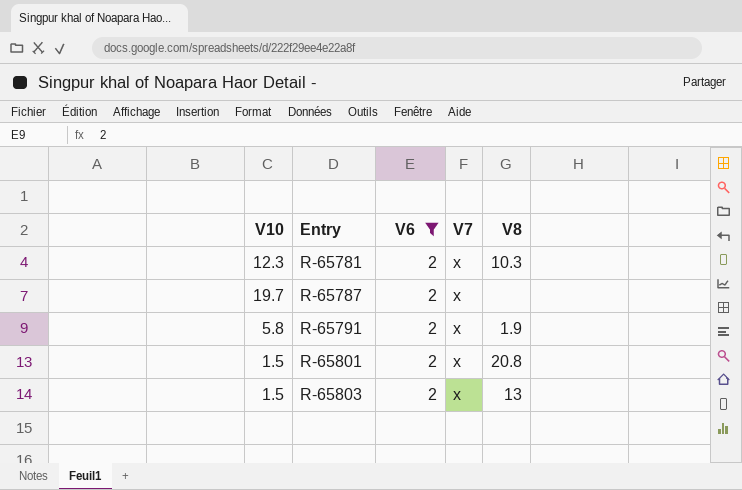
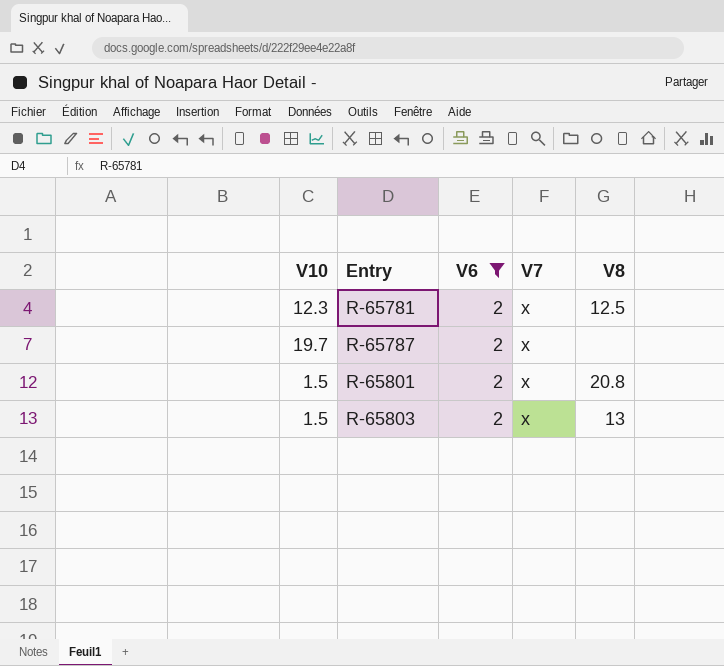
row R-65791: 5.8 | 2 | x | 1.9 -> none
R-65781 | V8: 10.3 -> 12.5

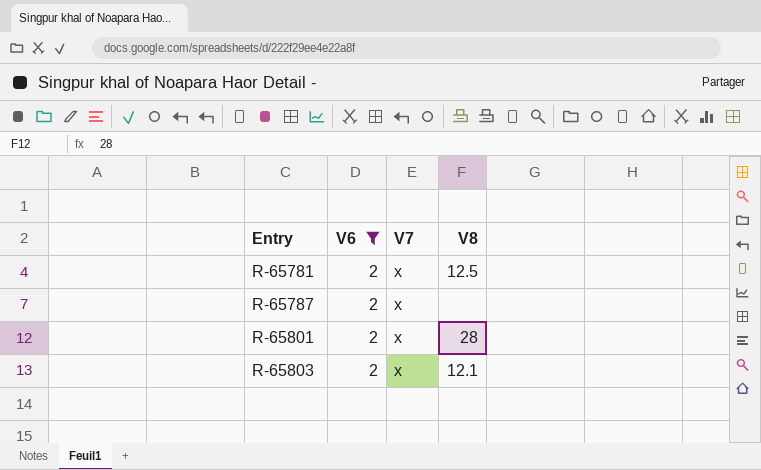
column V10 | position: 1 -> none
R-65801 | V8: 20.8 -> 28
R-65803 | V8: 13 -> 12.1

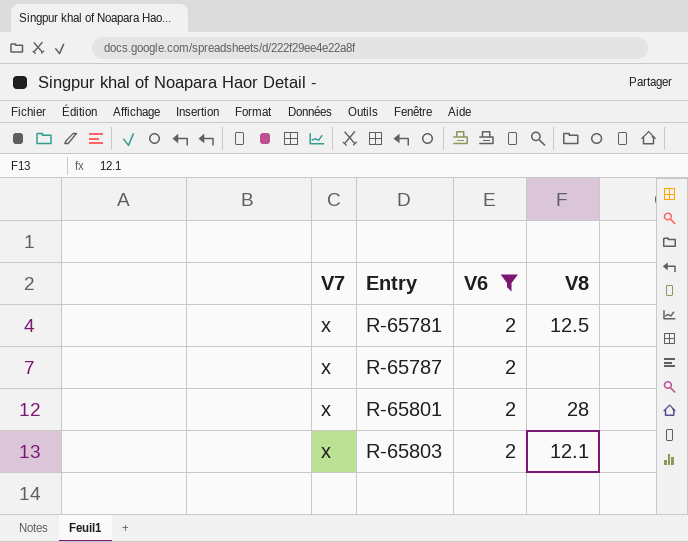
column V7 | position: 3 -> 1

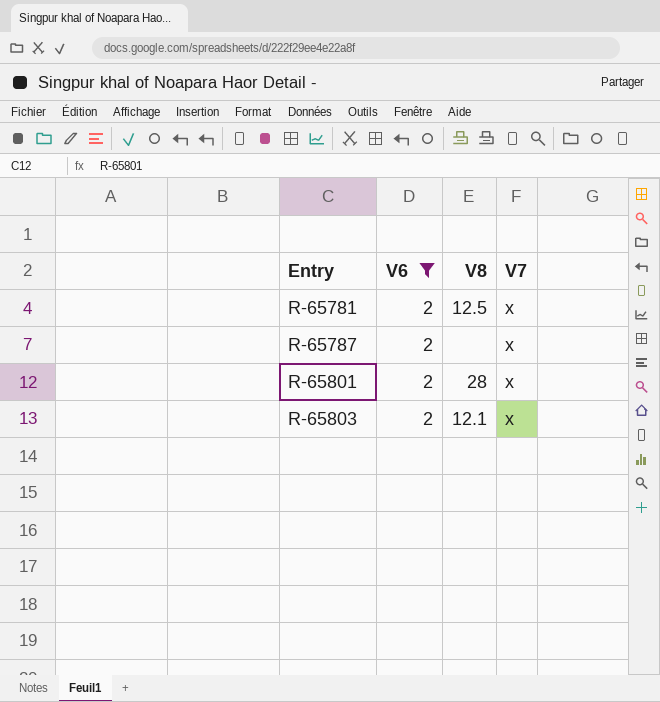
column V7 | position: 1 -> 4

